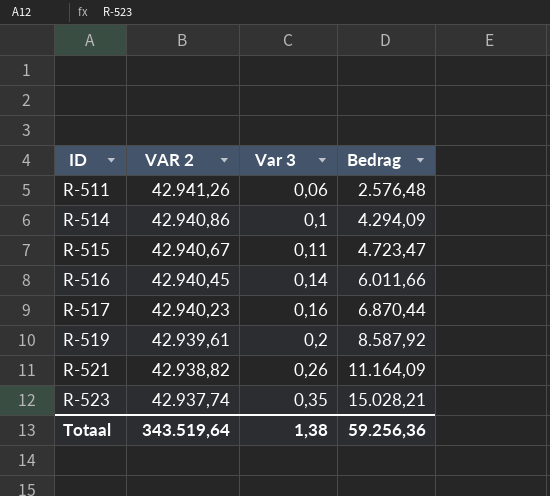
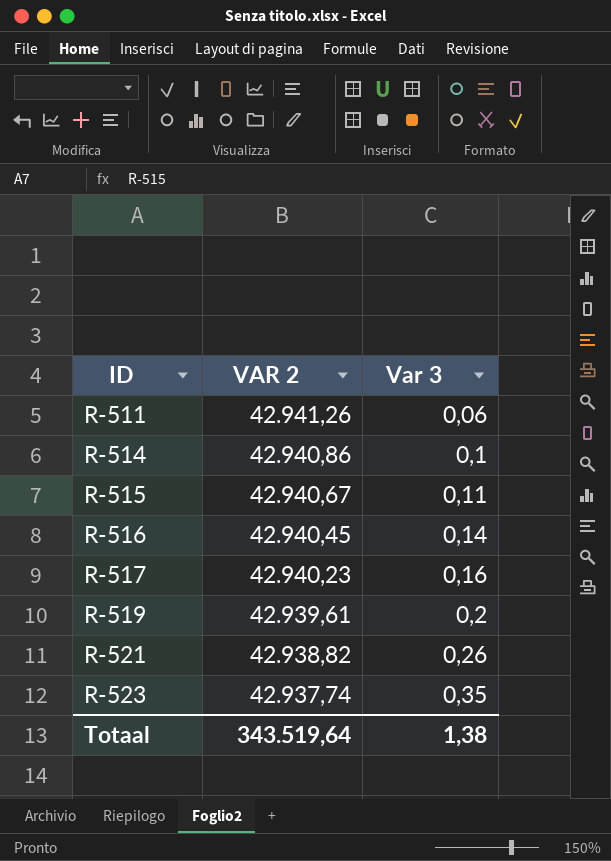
column Bedrag | formula: [VAR 2] * [Var 3] -> none

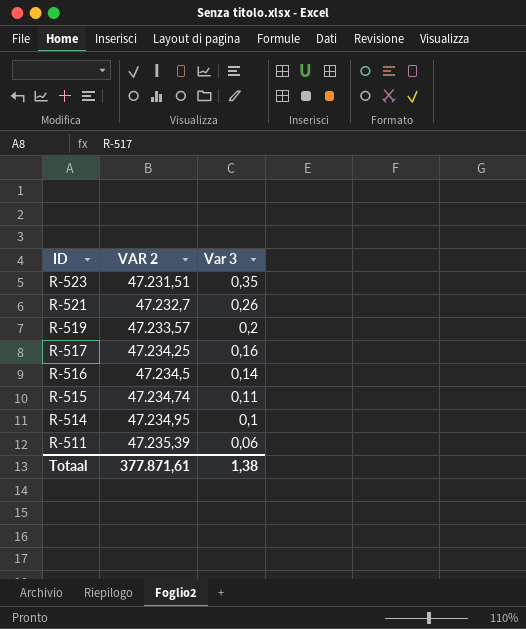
row order: ID ascending -> ID descending
R-523 | VAR 2: 42.937,74 -> 47.231,51
R-521 | VAR 2: 42.938,82 -> 47.232,7
R-519 | VAR 2: 42.939,61 -> 47.233,57
R-517 | VAR 2: 42.940,23 -> 47.234,25
R-516 | VAR 2: 42.940,45 -> 47.234,5
R-515 | VAR 2: 42.940,67 -> 47.234,74
R-514 | VAR 2: 42.940,86 -> 47.234,95
R-511 | VAR 2: 42.941,26 -> 47.235,39
Totaal | VAR 2: 343.519,64 -> 377.871,61

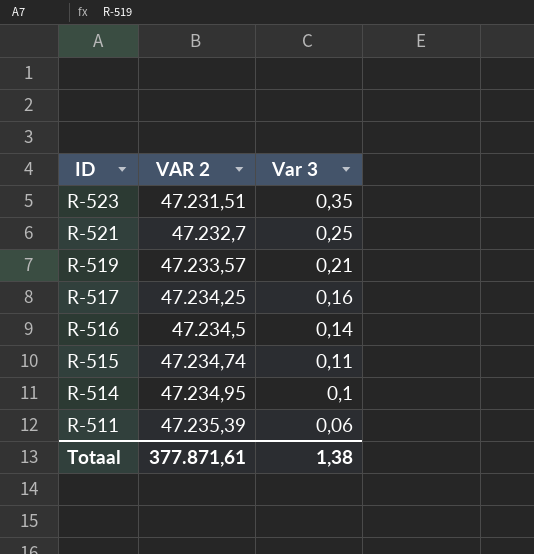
R-521 | Var 3: 0,26 -> 0,25
R-519 | Var 3: 0,2 -> 0,21

